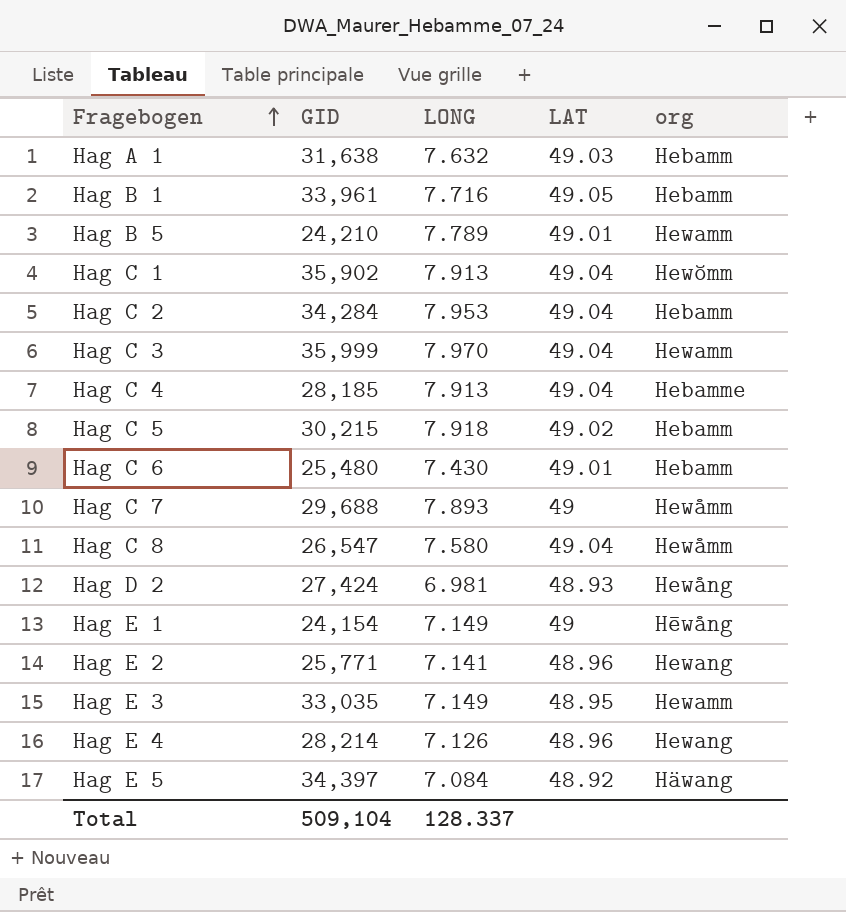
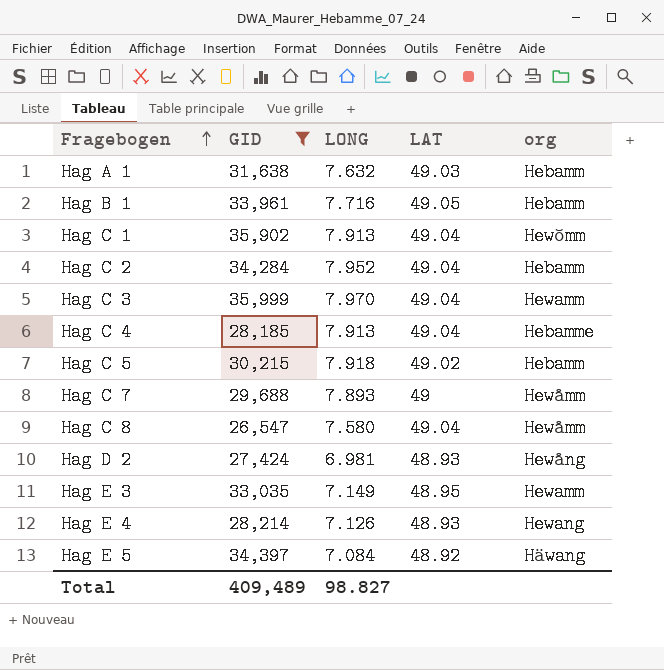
filter: none -> GID >= 26,547
Hag C 2 | LONG: 7.953 -> 7.952
Hag E 4 | LAT: 48.96 -> 48.93
Total | GID: 509,104 -> 409,489
Total | LONG: 128.337 -> 98.827

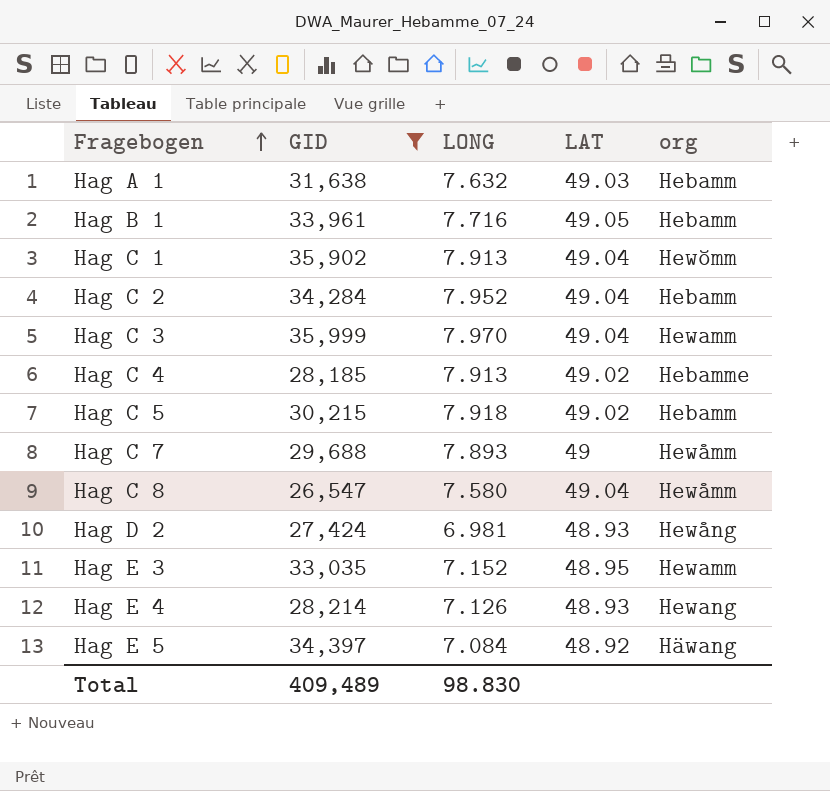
Hag C 4 | LAT: 49.04 -> 49.02
Hag E 3 | LONG: 7.149 -> 7.152
Total | LONG: 98.827 -> 98.830

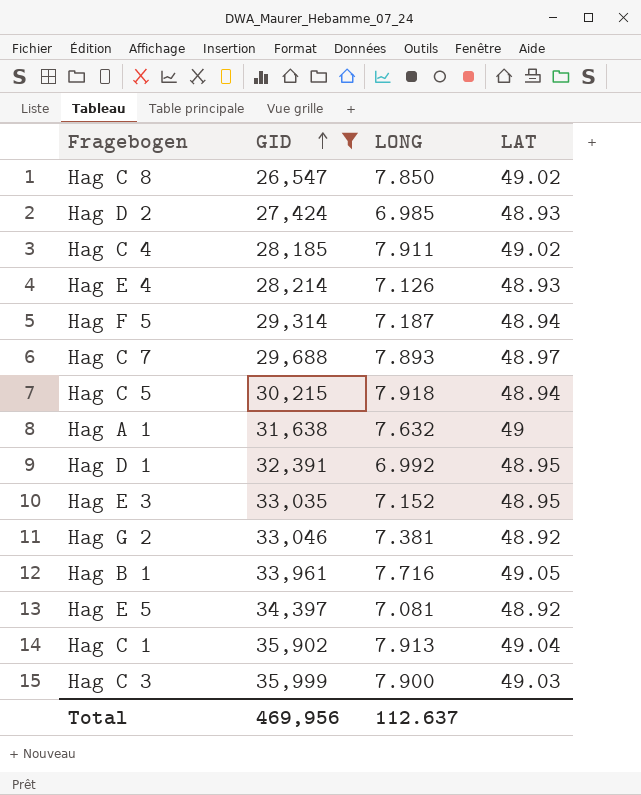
row order: Fragebogen ascending -> GID ascending
column org | position: 5 -> none
row Hag C 2: 34,284 | 7.952 | 49.04 | Hebamm -> none
Hag C 8 | LONG: 7.580 -> 7.850
Hag C 8 | LAT: 49.04 -> 49.02
Hag D 2 | LONG: 6.981 -> 6.985
Hag C 4 | LONG: 7.913 -> 7.911
row Hag F 5: none -> 29,314 | 7.187 | 48.94
Hag C 7 | LAT: 49 -> 48.97
Hag C 5 | LAT: 49.02 -> 48.94
Hag A 1 | LAT: 49.03 -> 49
row Hag D 1: none -> 32,391 | 6.992 | 48.95
row Hag G 2: none -> 33,046 | 7.381 | 48.92
Hag E 5 | LONG: 7.084 -> 7.081
Hag C 3 | LONG: 7.970 -> 7.900
Hag C 3 | LAT: 49.04 -> 49.03
Total | GID: 409,489 -> 469,956
Total | LONG: 98.830 -> 112.637

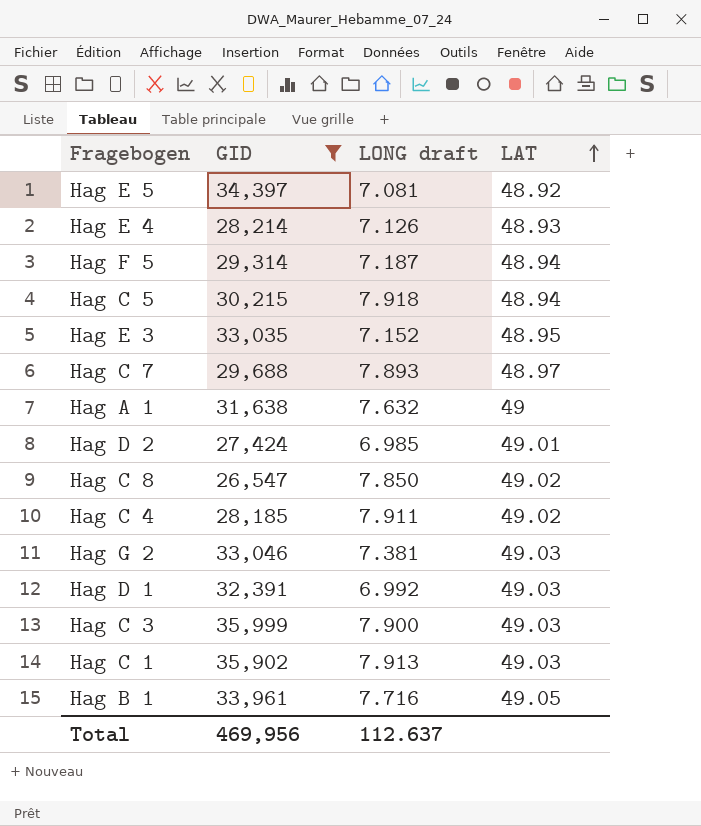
row order: GID ascending -> LAT ascending
column name: LONG -> LONG draft
Hag D 2 | LAT: 48.93 -> 49.01
Hag G 2 | LAT: 48.92 -> 49.03
Hag D 1 | LAT: 48.95 -> 49.03
Hag C 1 | LAT: 49.04 -> 49.03

